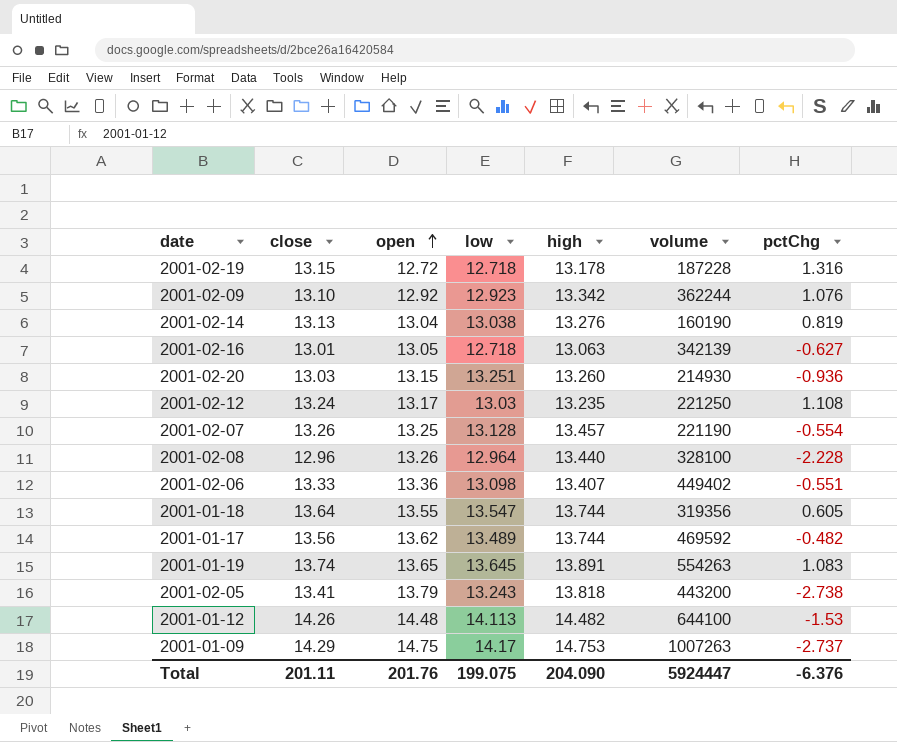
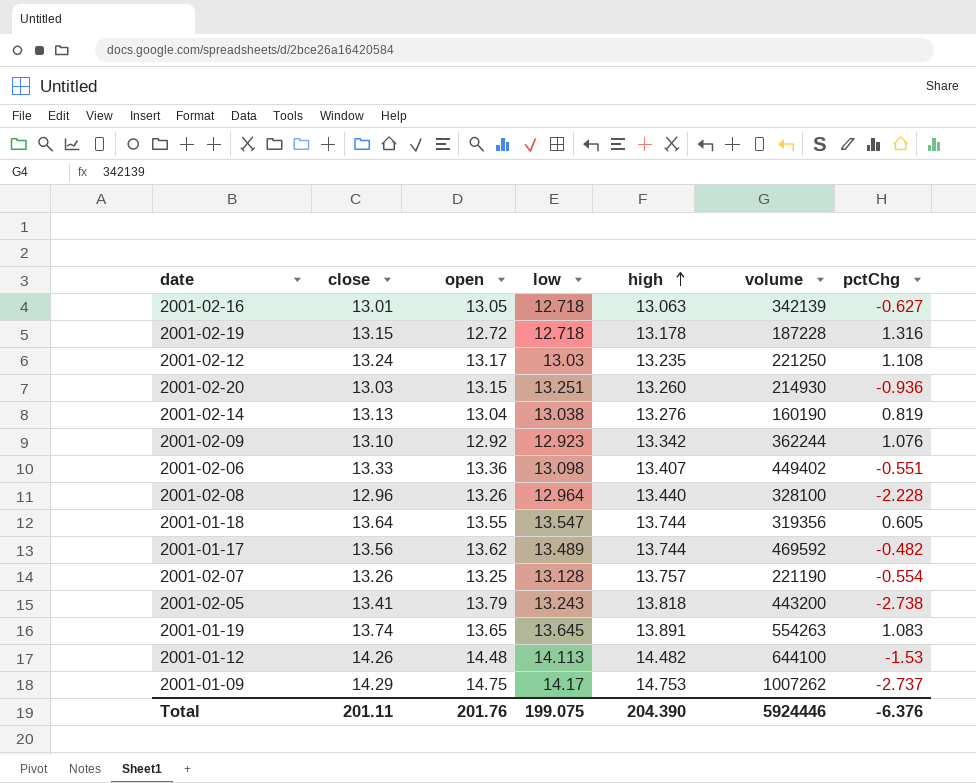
row order: open ascending -> high ascending
2001-02-07 | high: 13.457 -> 13.757
2001-01-09 | volume: 1007263 -> 1007262
Total | high: 204.090 -> 204.390
Total | volume: 5924447 -> 5924446

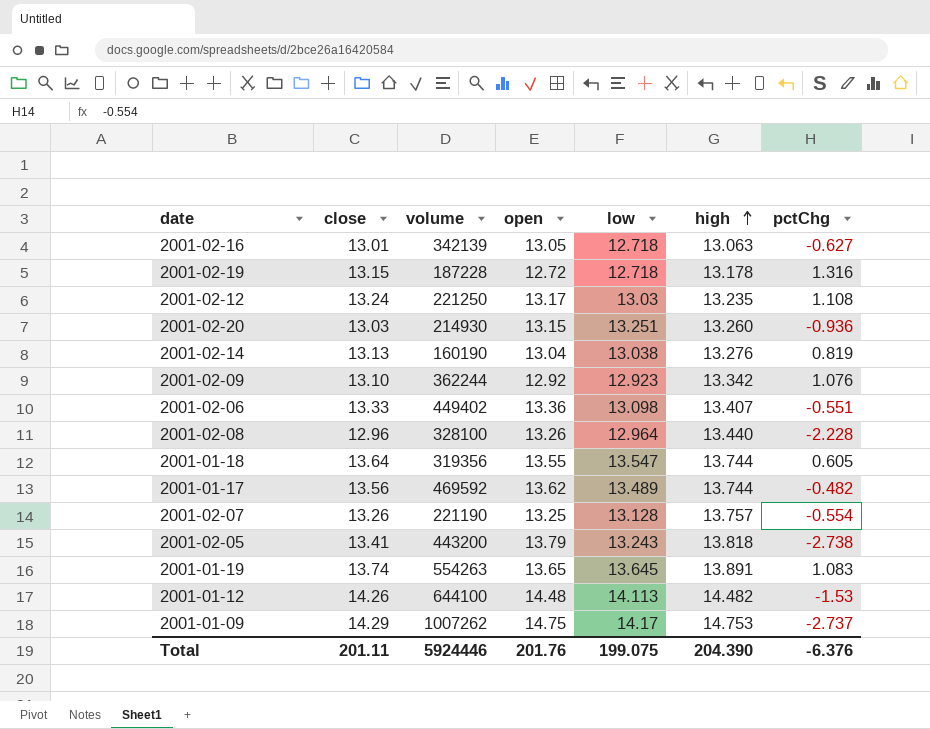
column volume | position: 6 -> 3

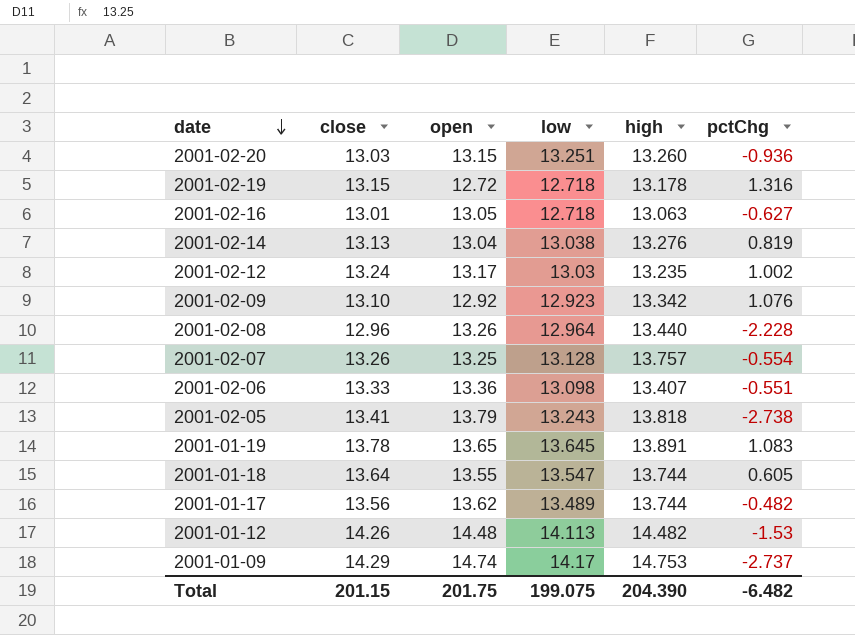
row order: high ascending -> date descending
column volume | position: 3 -> none
2001-02-12 | pctChg: 1.108 -> 1.002
2001-01-19 | close: 13.74 -> 13.78
2001-01-09 | open: 14.75 -> 14.74
Total | close: 201.11 -> 201.15
Total | open: 201.76 -> 201.75
Total | pctChg: -6.376 -> -6.482

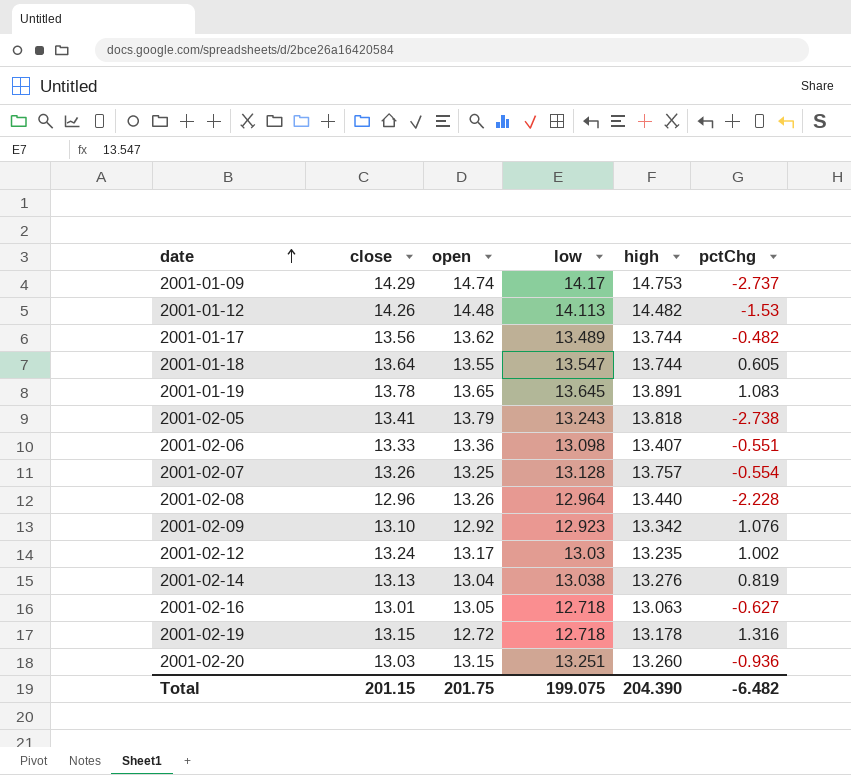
row order: date descending -> date ascending

